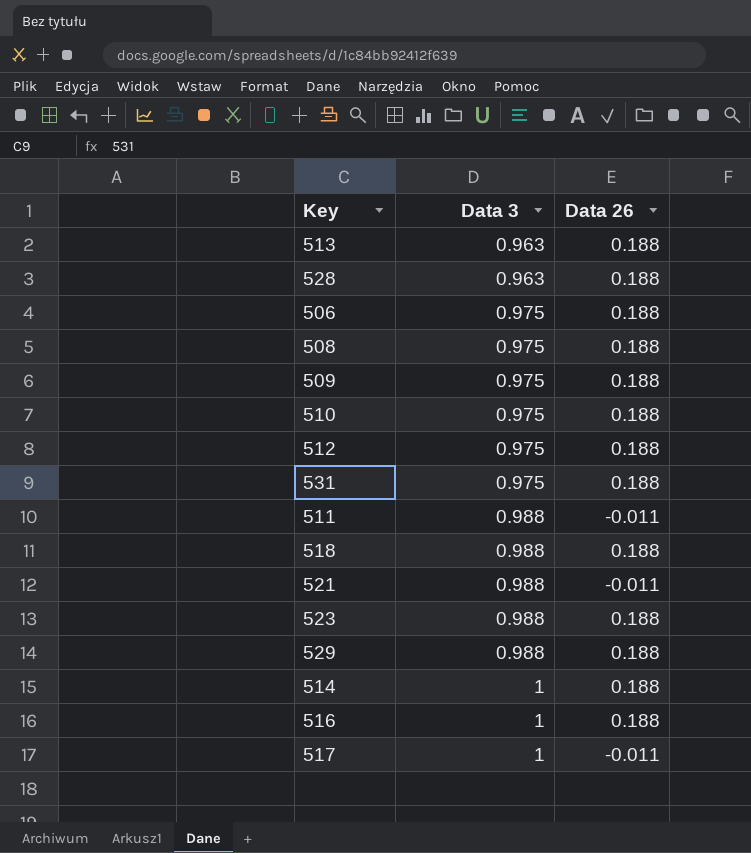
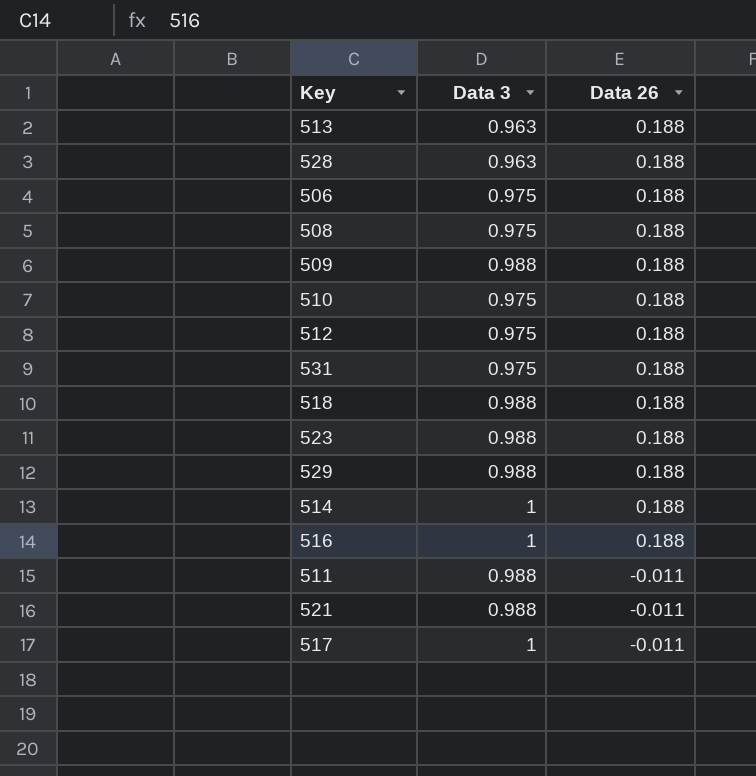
row order: Data 3 ascending -> Data 26 descending
509 | Data 3: 0.975 -> 0.988

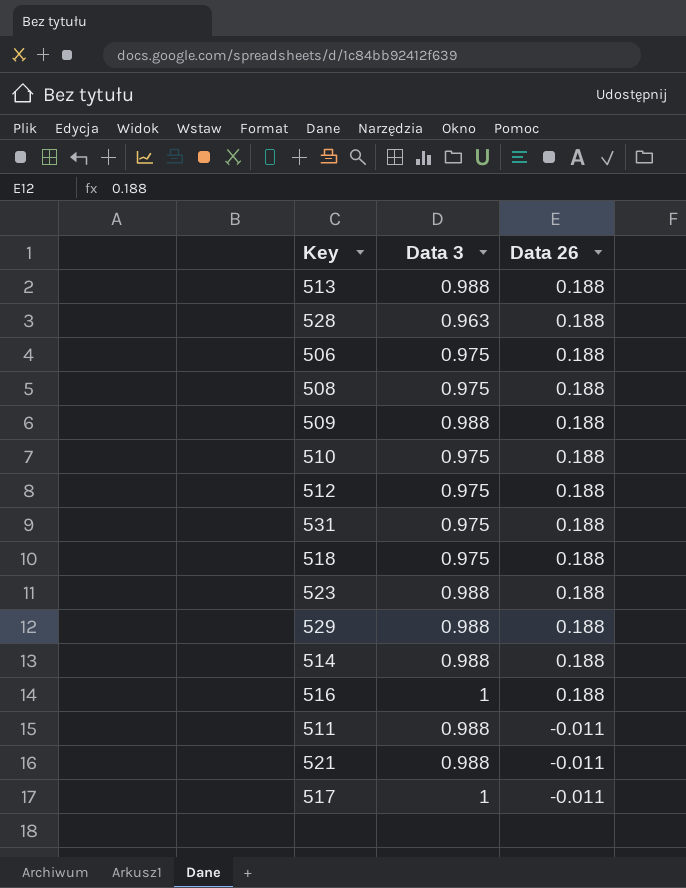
513 | Data 3: 0.963 -> 0.988
518 | Data 3: 0.988 -> 0.975
514 | Data 3: 1 -> 0.988

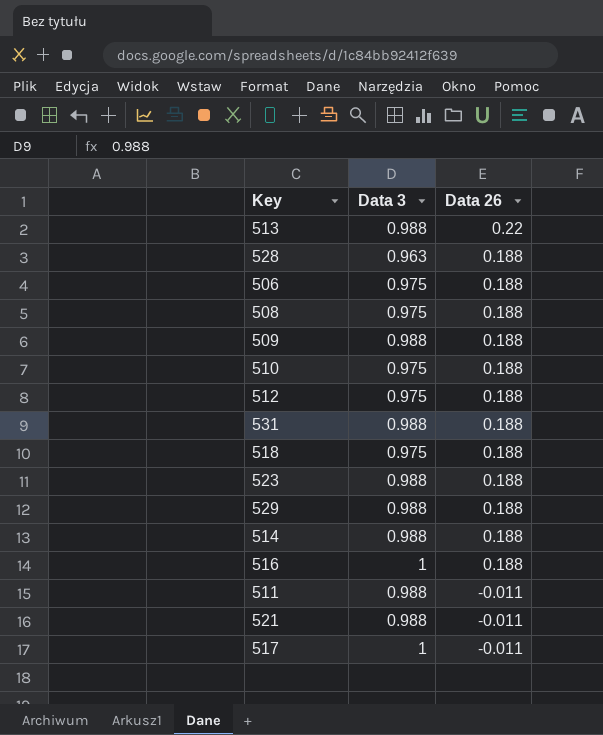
513 | Data 26: 0.188 -> 0.22
531 | Data 3: 0.975 -> 0.988

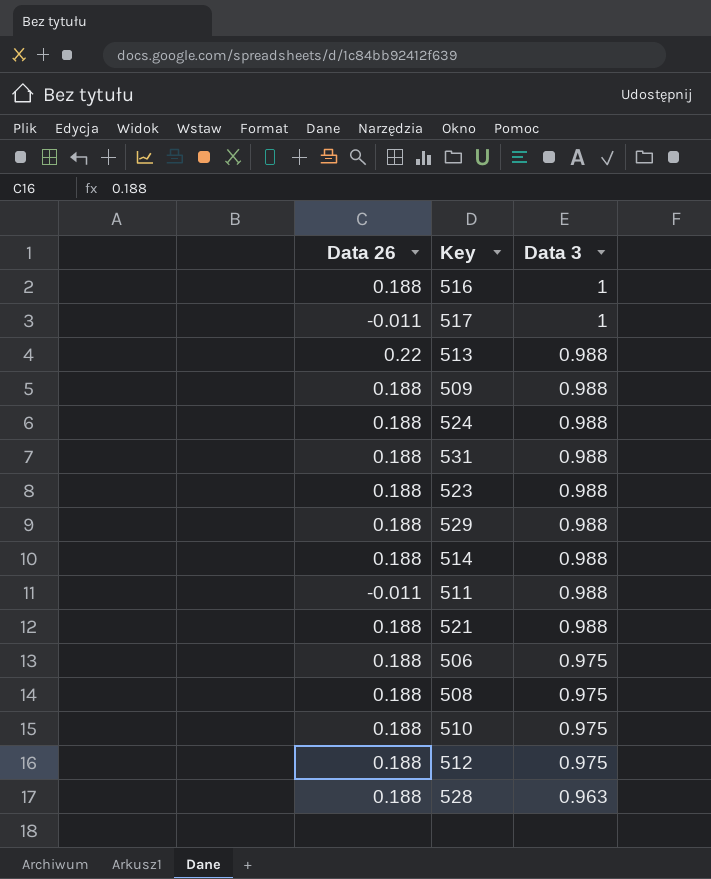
row order: Data 26 descending -> Data 3 descending
column Data 26 | position: 3 -> 1
row 518: 0.975 | 0.188 -> none
row 524: none -> 0.188 | 0.988
521 | Data 26: -0.011 -> 0.188

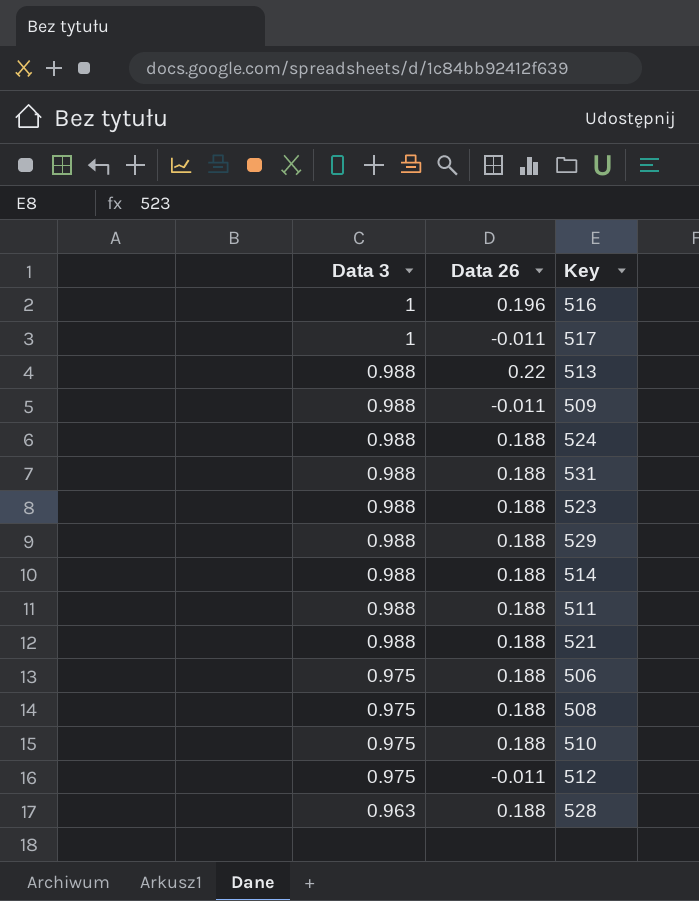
column Data 3 | position: 3 -> 1
516 | Data 26: 0.188 -> 0.196
509 | Data 26: 0.188 -> -0.011
511 | Data 26: -0.011 -> 0.188
512 | Data 26: 0.188 -> -0.011

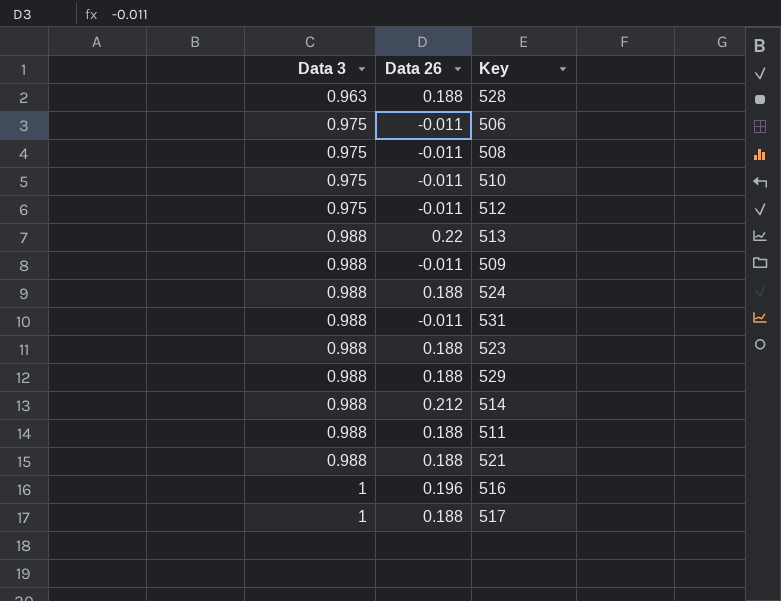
row order: Data 3 descending -> Data 3 ascending
506 | Data 26: 0.188 -> -0.011
508 | Data 26: 0.188 -> -0.011
510 | Data 26: 0.188 -> -0.011
531 | Data 26: 0.188 -> -0.011
514 | Data 26: 0.188 -> 0.212
517 | Data 26: -0.011 -> 0.188

